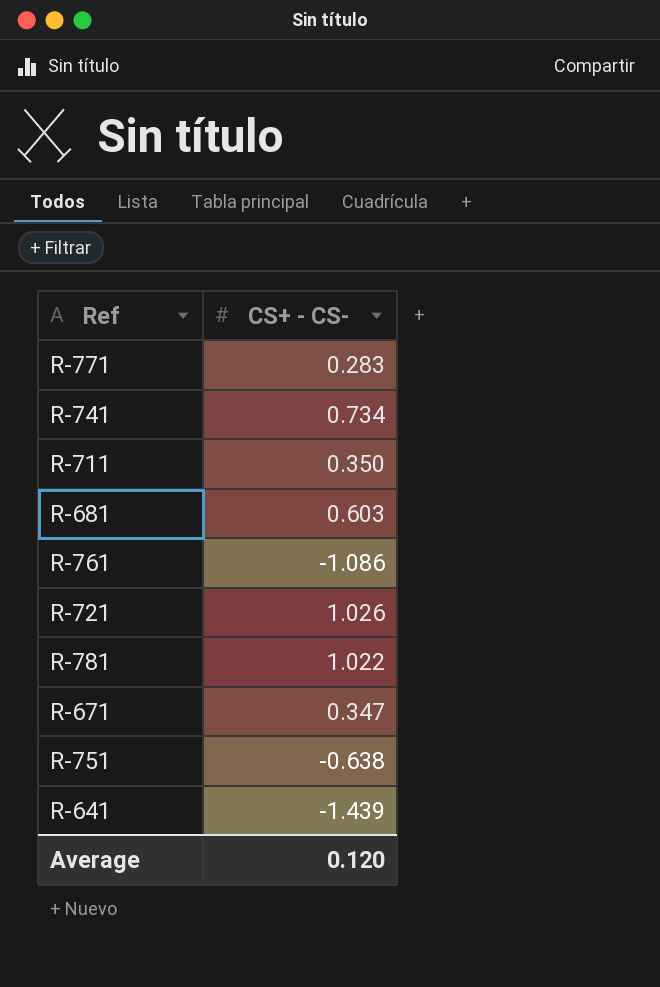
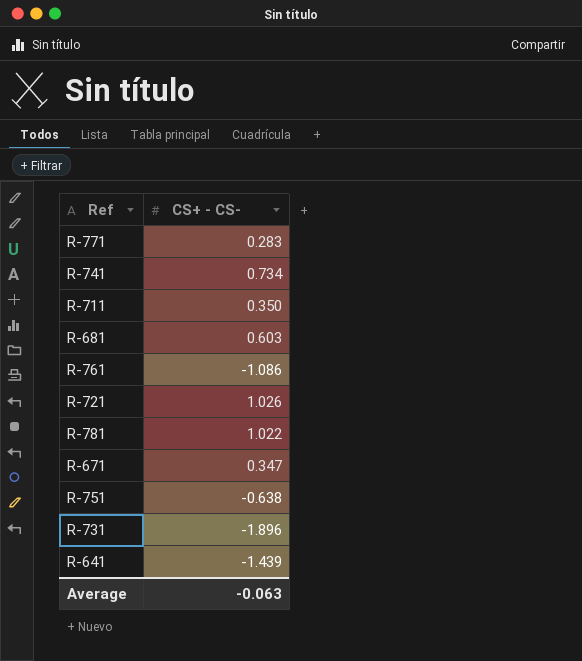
row R-731: none -> -1.896
Average | CS+ - CS-: 0.120 -> -0.063

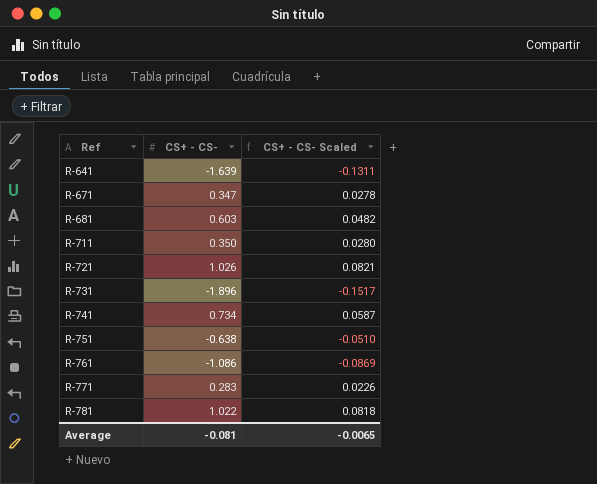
row order: none -> Ref ascending
column CS+ - CS- Scaled | formula: none -> [CS+ - CS-] * 0.08
R-641 | CS+ - CS-: -1.439 -> -1.639
Average | CS+ - CS-: -0.063 -> -0.081

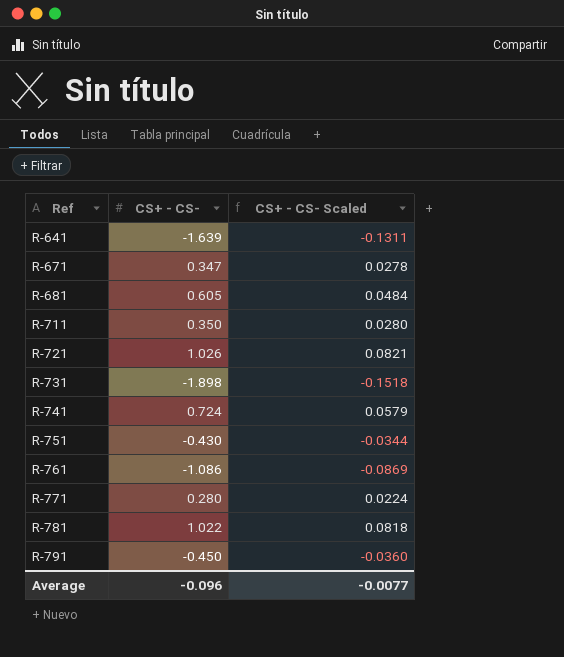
R-681 | CS+ - CS-: 0.603 -> 0.605
R-681 | CS+ - CS- Scaled: 0.0482 -> 0.0484
R-731 | CS+ - CS-: -1.896 -> -1.898
R-731 | CS+ - CS- Scaled: -0.1517 -> -0.1518
R-741 | CS+ - CS-: 0.734 -> 0.724
R-741 | CS+ - CS- Scaled: 0.0587 -> 0.0579
R-751 | CS+ - CS-: -0.638 -> -0.430
R-751 | CS+ - CS- Scaled: -0.0510 -> -0.0344
R-771 | CS+ - CS-: 0.283 -> 0.280
R-771 | CS+ - CS- Scaled: 0.0226 -> 0.0224
row R-791: none -> -0.450 | -0.0360
Average | CS+ - CS-: -0.081 -> -0.096
Average | CS+ - CS- Scaled: -0.0065 -> -0.0077

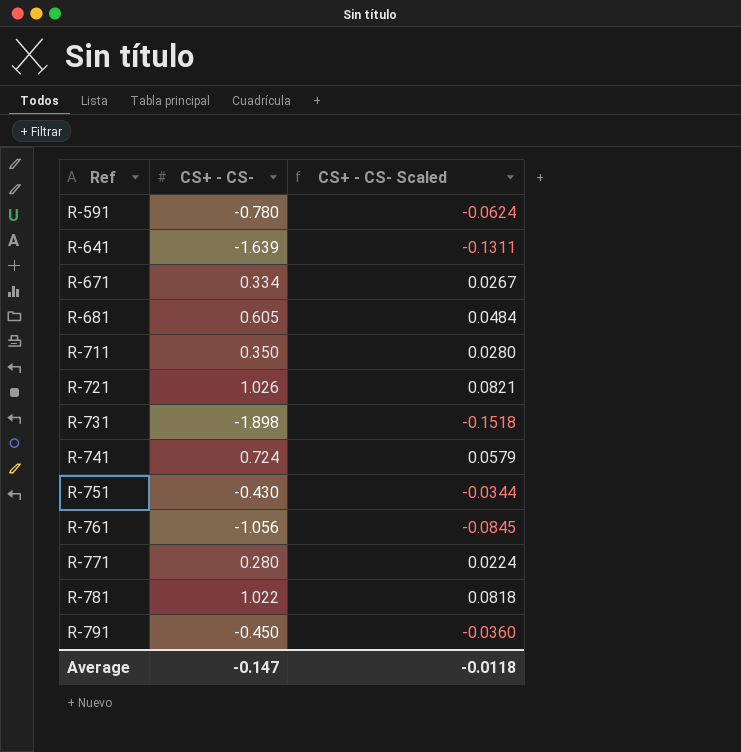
row R-591: none -> -0.780 | -0.0624
R-671 | CS+ - CS-: 0.347 -> 0.334
R-671 | CS+ - CS- Scaled: 0.0278 -> 0.0267
R-761 | CS+ - CS-: -1.086 -> -1.056
R-761 | CS+ - CS- Scaled: -0.0869 -> -0.0845
Average | CS+ - CS-: -0.096 -> -0.147
Average | CS+ - CS- Scaled: -0.0077 -> -0.0118

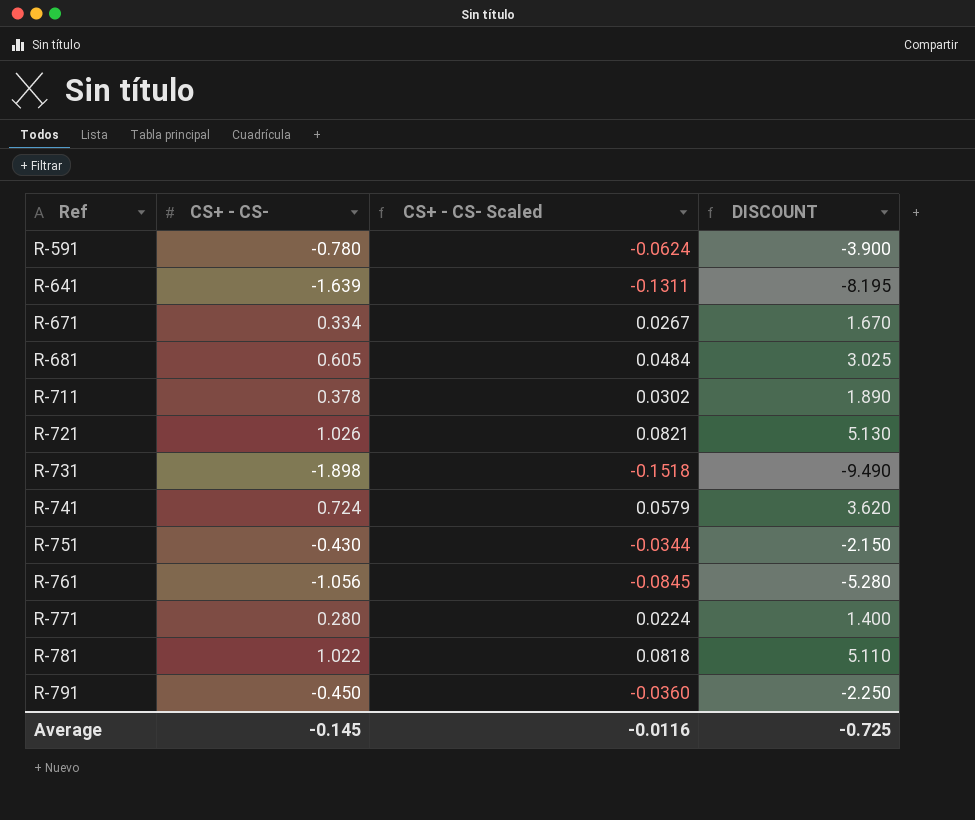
column DISCOUNT | formula: none -> [CS+ - CS-] * 5
R-711 | CS+ - CS-: 0.350 -> 0.378
R-711 | CS+ - CS- Scaled: 0.0280 -> 0.0302
Average | CS+ - CS-: -0.147 -> -0.145
Average | CS+ - CS- Scaled: -0.0118 -> -0.0116

